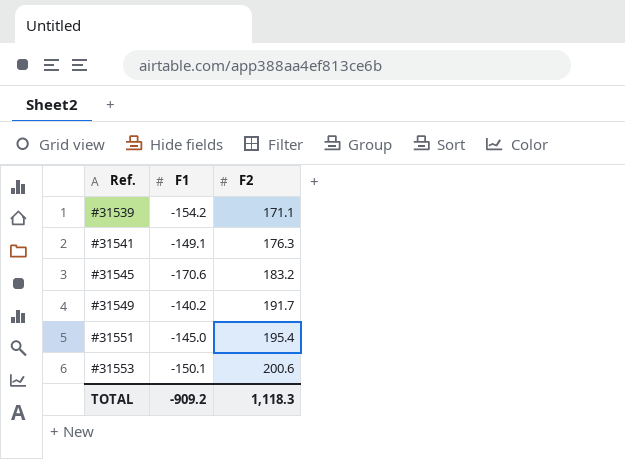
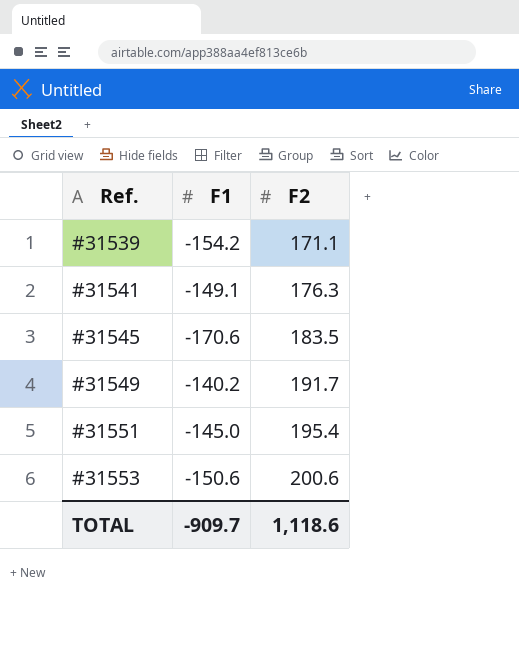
#31545 | F2: 183.2 -> 183.5
#31553 | F1: -150.1 -> -150.6
TOTAL | F1: -909.2 -> -909.7
TOTAL | F2: 1,118.3 -> 1,118.6

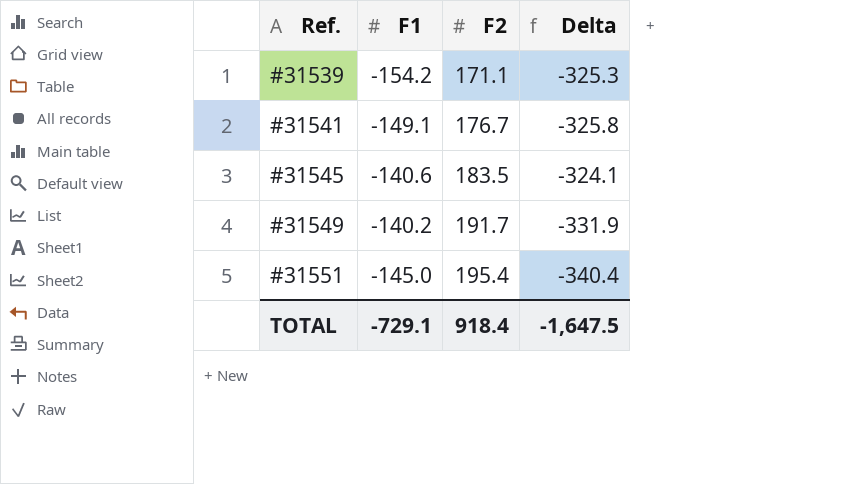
column Delta | formula: none -> [F1] - [F2]
row #31553: -150.6 | 200.6 -> none
#31541 | F2: 176.3 -> 176.7
#31545 | F1: -170.6 -> -140.6
TOTAL | F1: -909.7 -> -729.1
TOTAL | F2: 1,118.6 -> 918.4

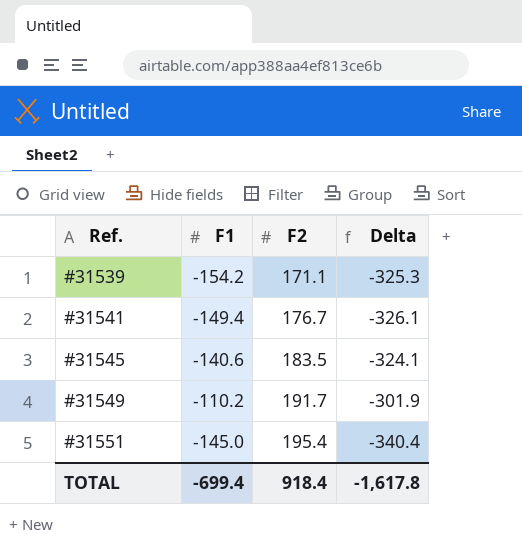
#31541 | F1: -149.1 -> -149.4
#31541 | Delta: -325.8 -> -326.1
#31549 | F1: -140.2 -> -110.2
#31549 | Delta: -331.9 -> -301.9
TOTAL | F1: -729.1 -> -699.4
TOTAL | Delta: -1,647.5 -> -1,617.8

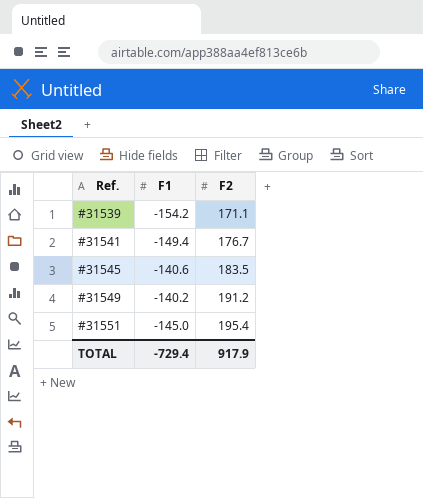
column Delta | formula: [F1] - [F2] -> none
#31549 | F1: -110.2 -> -140.2
#31549 | F2: 191.7 -> 191.2
TOTAL | F1: -699.4 -> -729.4
TOTAL | F2: 918.4 -> 917.9

